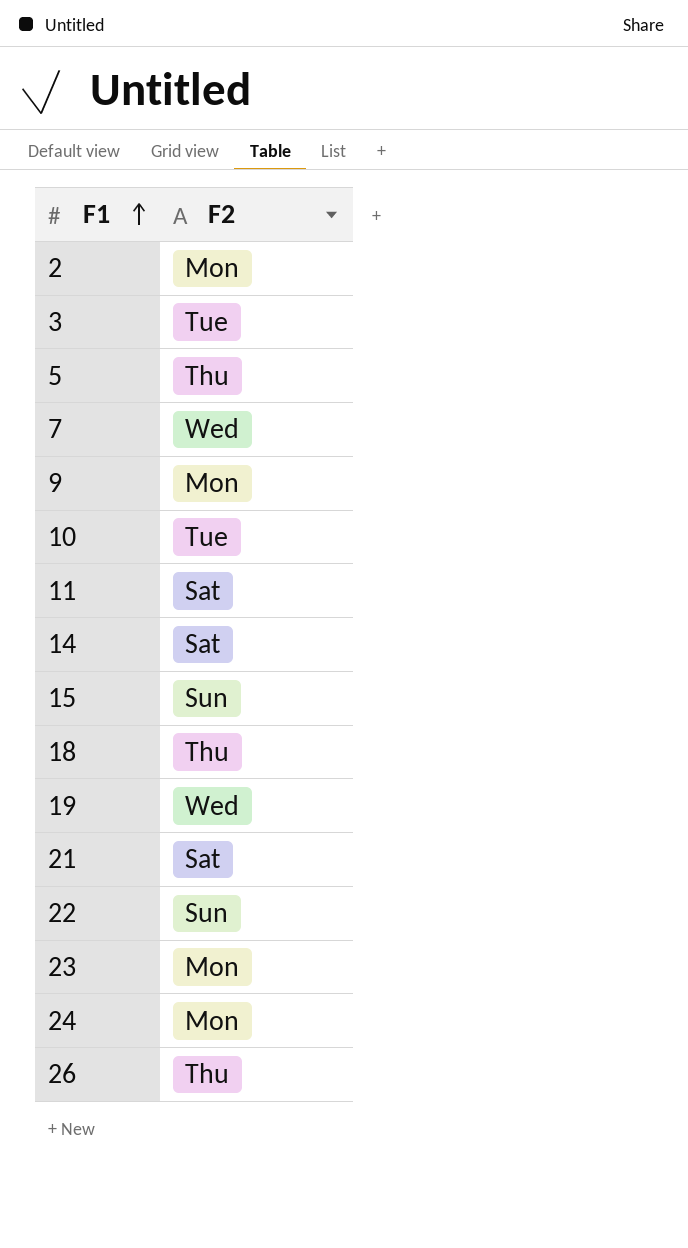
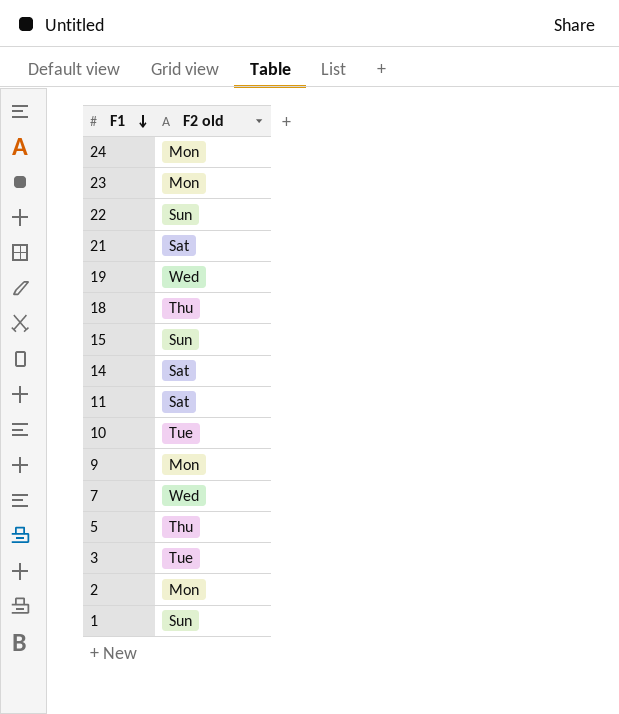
row order: F1 ascending -> F1 descending
column name: F2 -> F2 old
row 26: Thu -> none
row 1: none -> Sun

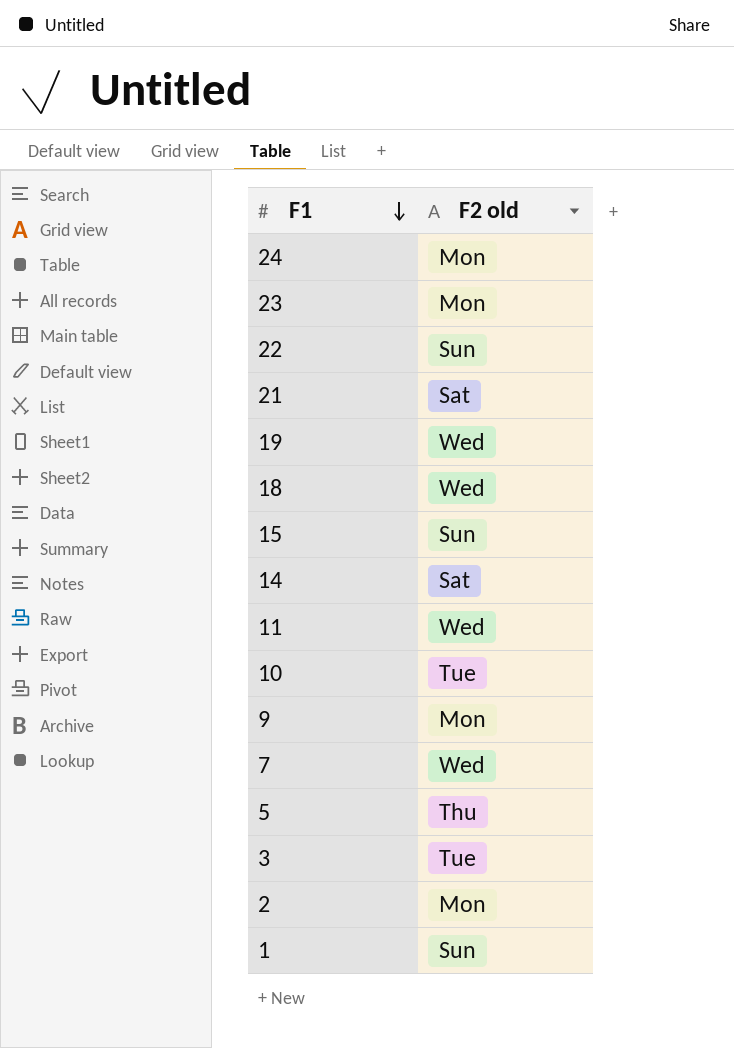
18 | F2 old: Thu -> Wed
11 | F2 old: Sat -> Wed

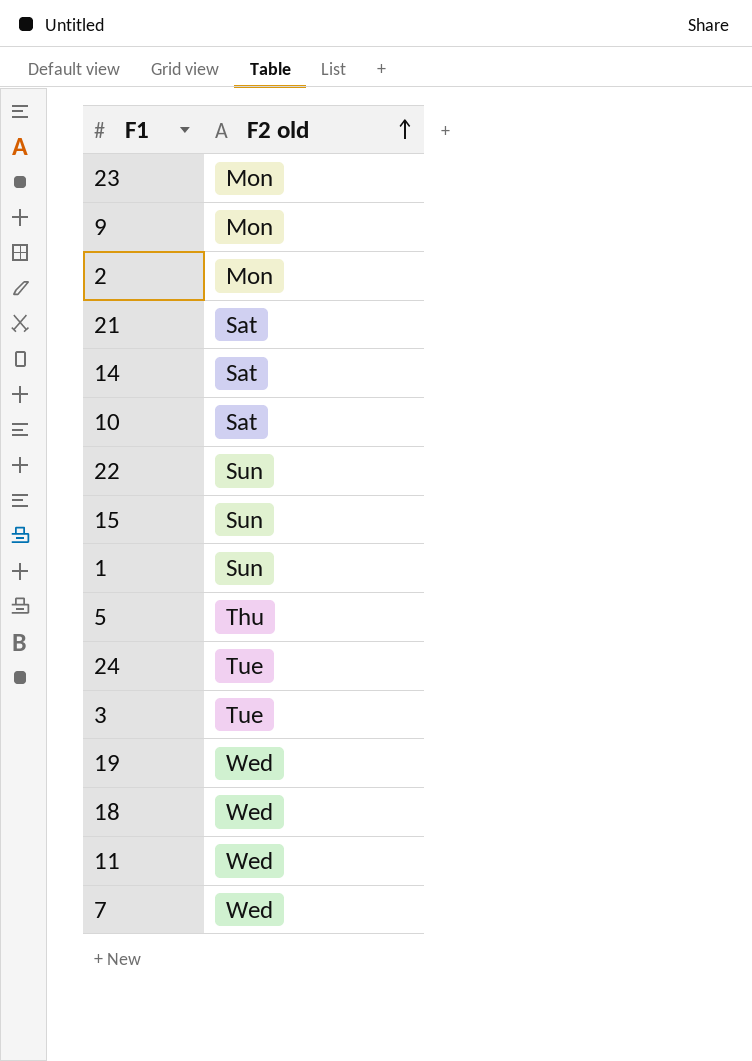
row order: F1 descending -> F2 old ascending
10 | F2 old: Tue -> Sat
24 | F2 old: Mon -> Tue

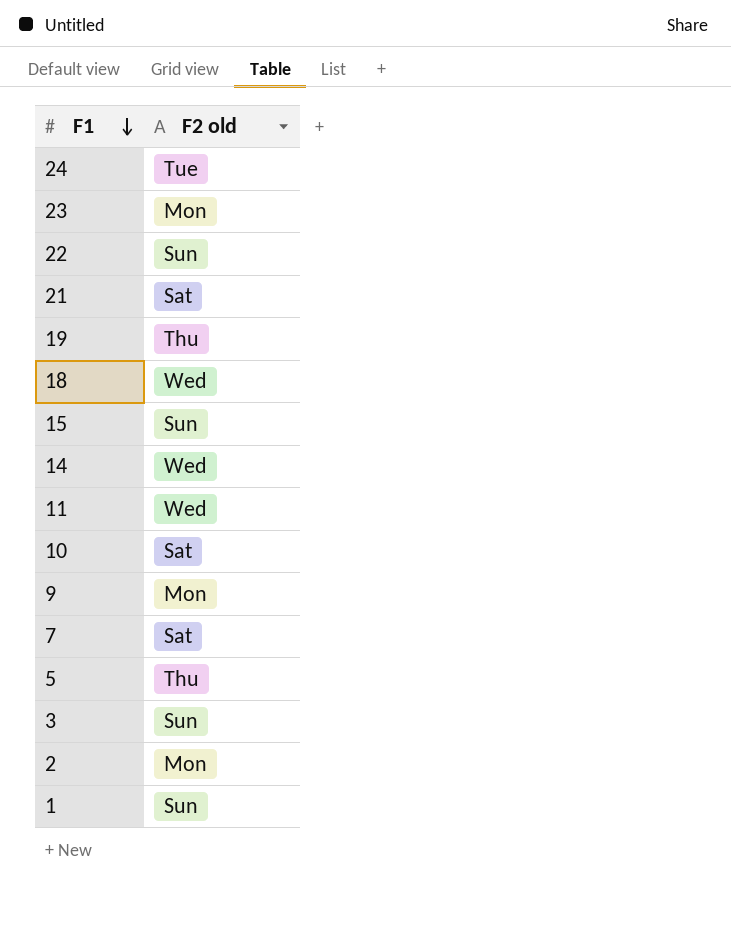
row order: F2 old ascending -> F1 descending
19 | F2 old: Wed -> Thu
14 | F2 old: Sat -> Wed
7 | F2 old: Wed -> Sat
3 | F2 old: Tue -> Sun

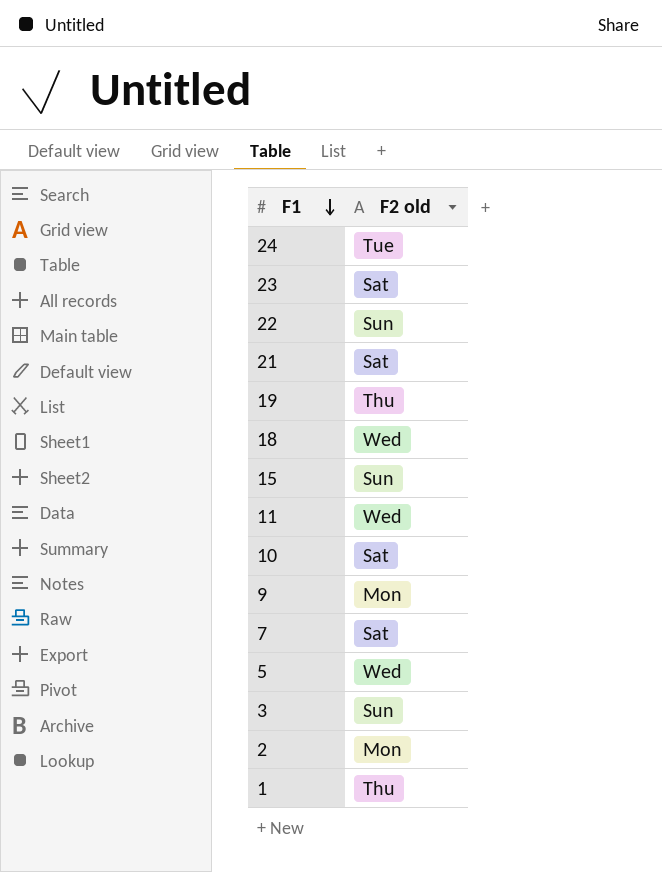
row 14: Wed -> none
23 | F2 old: Mon -> Sat
5 | F2 old: Thu -> Wed
1 | F2 old: Sun -> Thu

